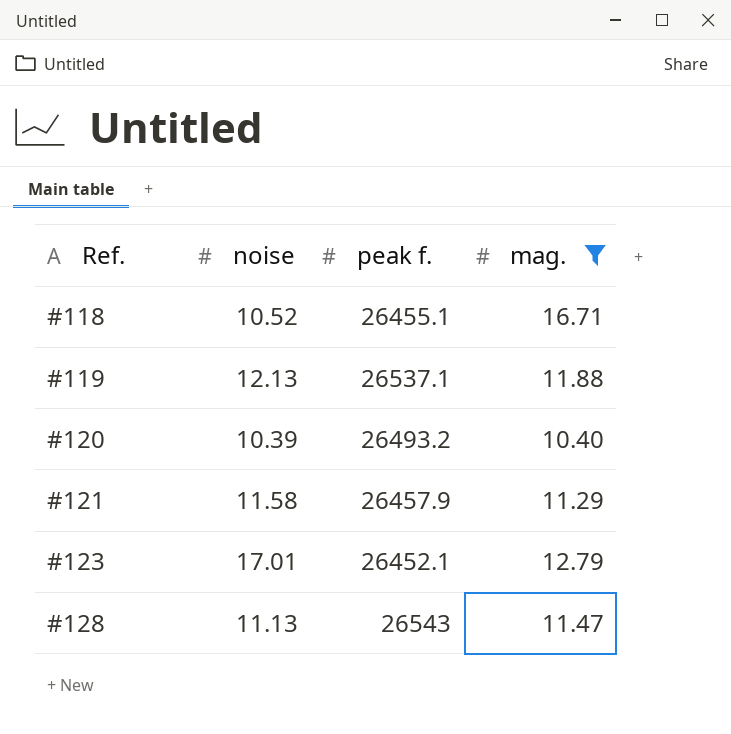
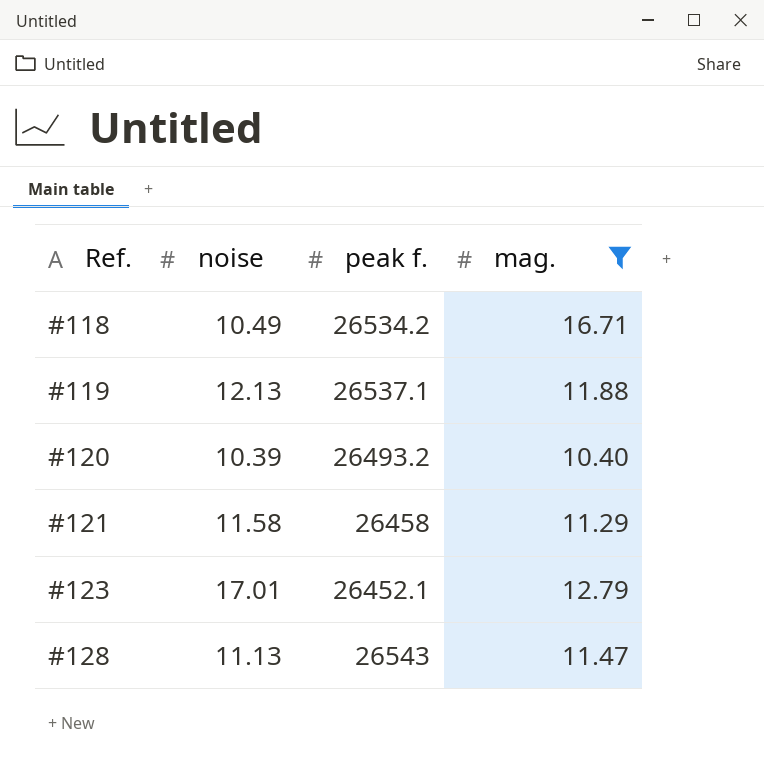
#118 | noise: 10.52 -> 10.49
#118 | peak f.: 26455.1 -> 26534.2
#121 | peak f.: 26457.9 -> 26458

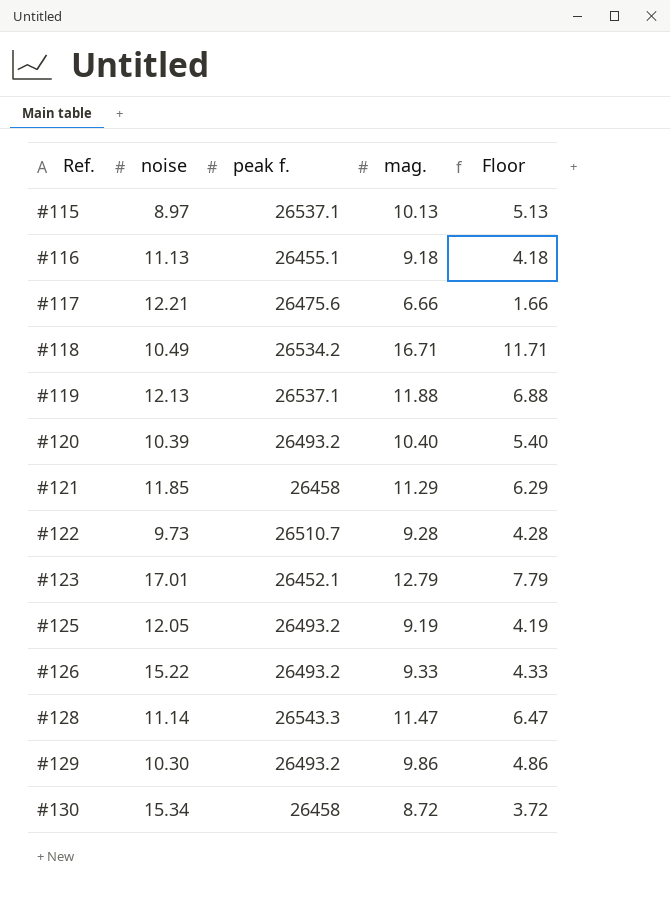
filter: mag. >= 10.40 -> none
column Floor | formula: none -> [mag.] - 5
#121 | noise: 11.58 -> 11.85
#128 | noise: 11.13 -> 11.14
#128 | peak f.: 26543 -> 26543.3

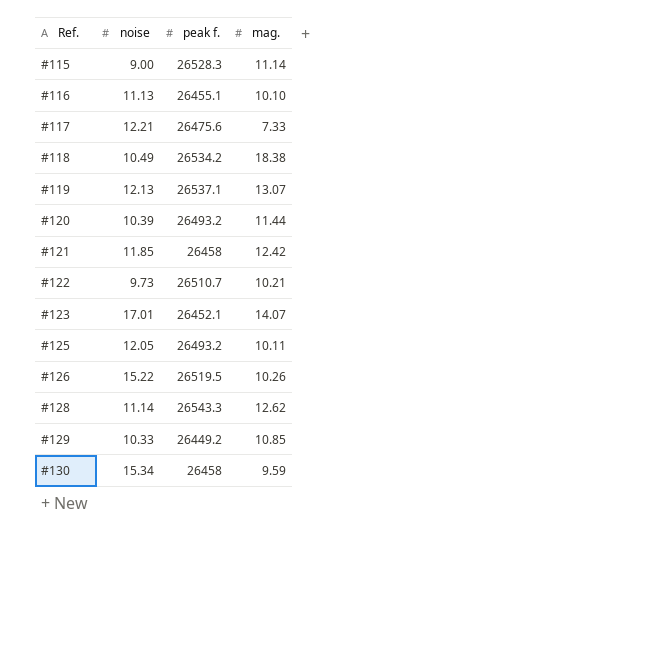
column Floor | formula: [mag.] - 5 -> none
#115 | noise: 8.97 -> 9.00
#115 | peak f.: 26537.1 -> 26528.3
#115 | mag.: 10.13 -> 11.14
#116 | mag.: 9.18 -> 10.10
#117 | mag.: 6.66 -> 7.33
#118 | mag.: 16.71 -> 18.38
#119 | mag.: 11.88 -> 13.07
#120 | mag.: 10.40 -> 11.44
#121 | mag.: 11.29 -> 12.42
#122 | mag.: 9.28 -> 10.21
#123 | mag.: 12.79 -> 14.07
#125 | mag.: 9.19 -> 10.11
#126 | peak f.: 26493.2 -> 26519.5
#126 | mag.: 9.33 -> 10.26
#128 | mag.: 11.47 -> 12.62
#129 | noise: 10.30 -> 10.33
#129 | peak f.: 26493.2 -> 26449.2
#129 | mag.: 9.86 -> 10.85
#130 | mag.: 8.72 -> 9.59

